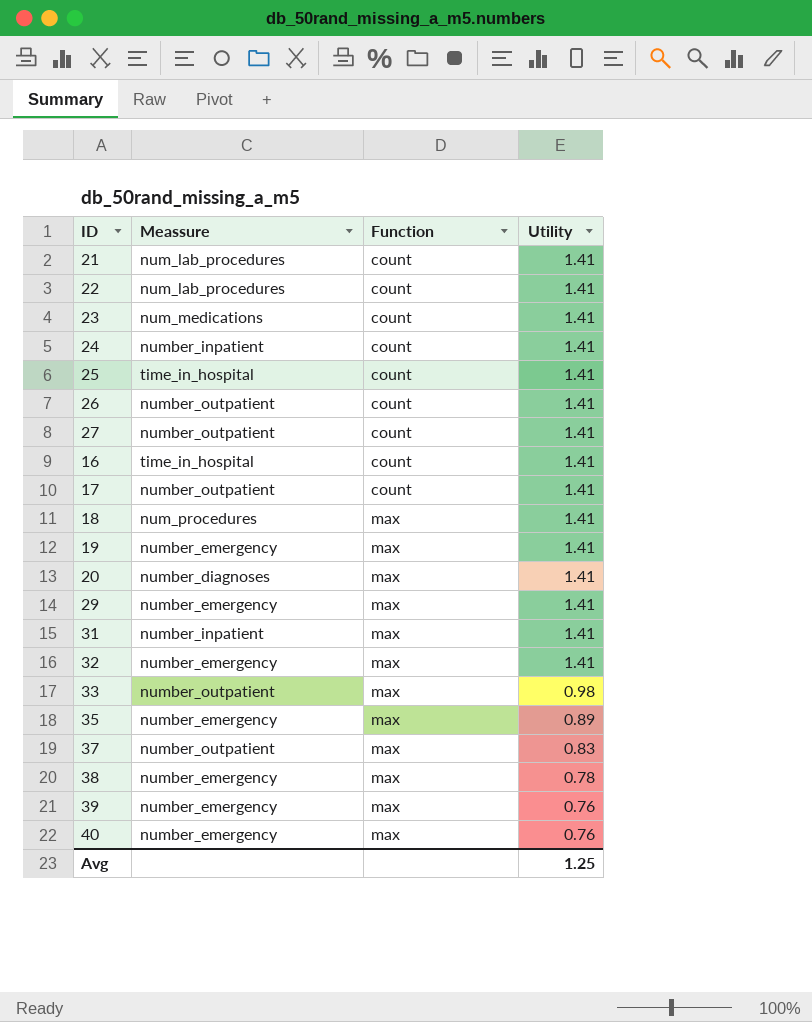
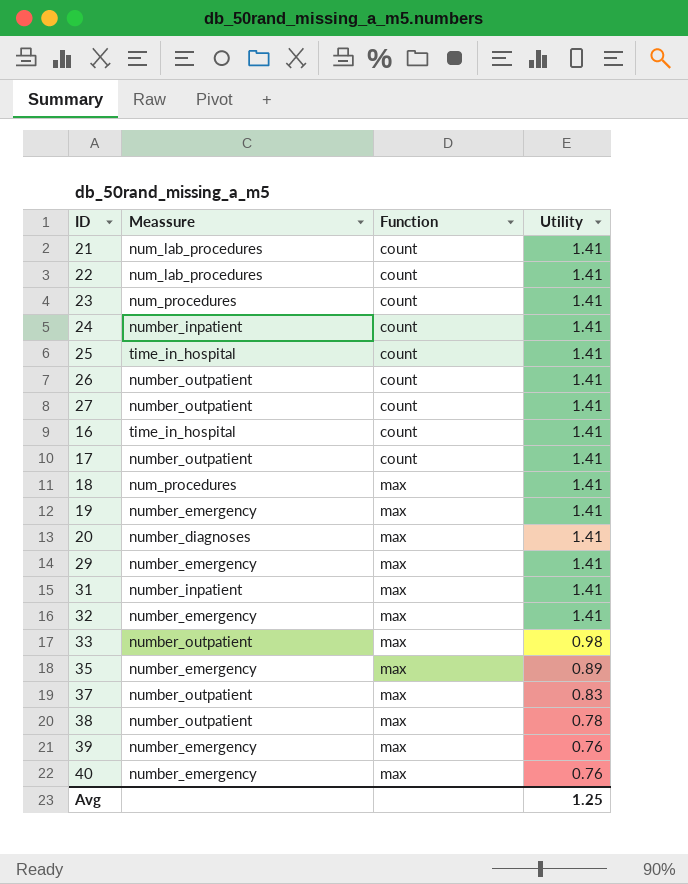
23 | Meassure: num_medications -> num_procedures
38 | Meassure: number_emergency -> number_outpatient

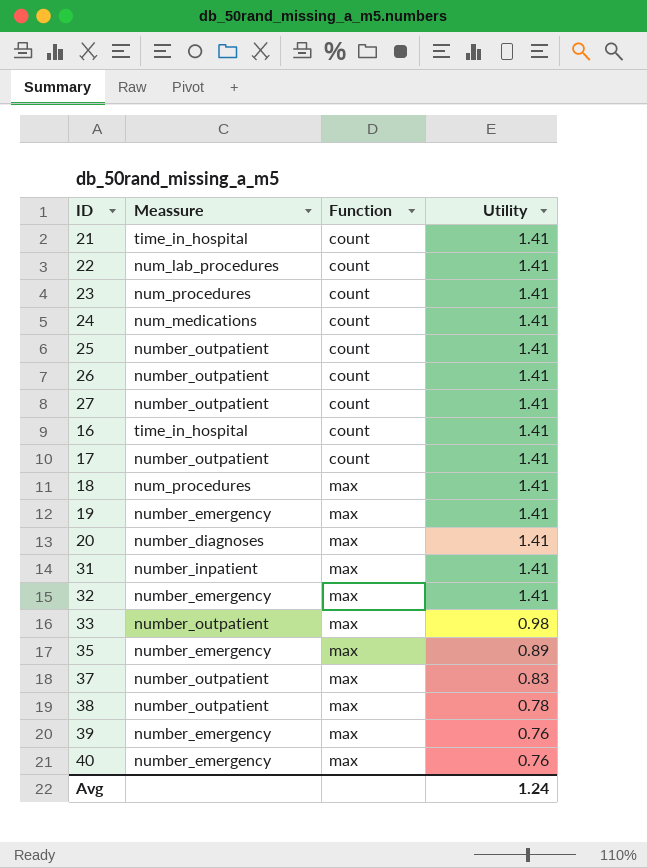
row 29: number_emergency | max | 1.41 -> none
21 | Meassure: num_lab_procedures -> time_in_hospital
24 | Meassure: number_inpatient -> num_medications
25 | Meassure: time_in_hospital -> number_outpatient
Avg | Utility: 1.25 -> 1.24

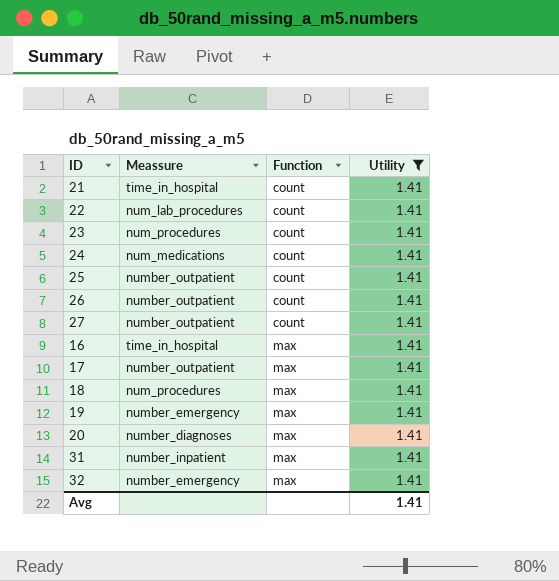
filter: none -> Utility = 1.41
16 | Function: count -> max
17 | Function: count -> max
Avg | Utility: 1.24 -> 1.41

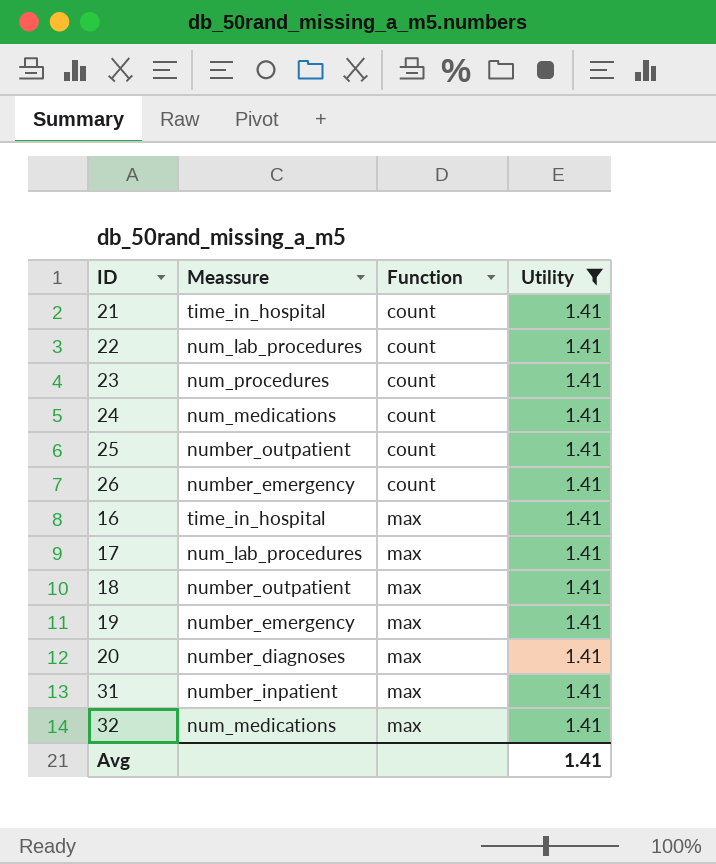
row 27: number_outpatient | count | 1.41 -> none
26 | Meassure: number_outpatient -> number_emergency
17 | Meassure: number_outpatient -> num_lab_procedures
18 | Meassure: num_procedures -> number_outpatient
32 | Meassure: number_emergency -> num_medications

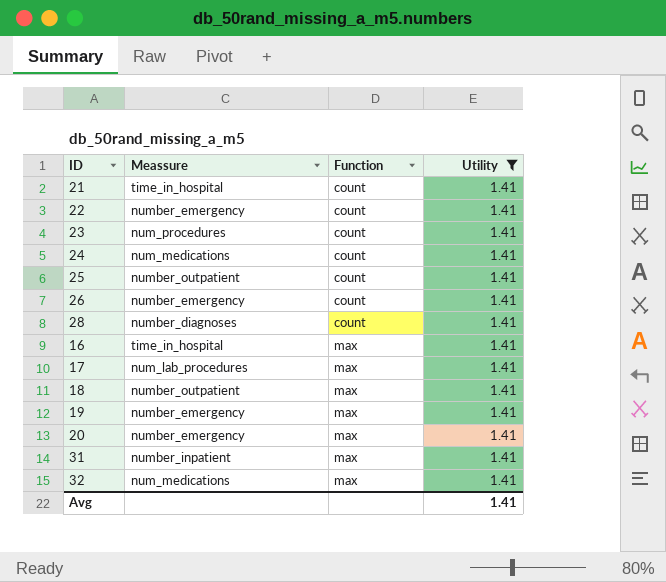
22 | Meassure: num_lab_procedures -> number_emergency
row 28: none -> number_diagnoses | count | 1.41
20 | Meassure: number_diagnoses -> number_emergency

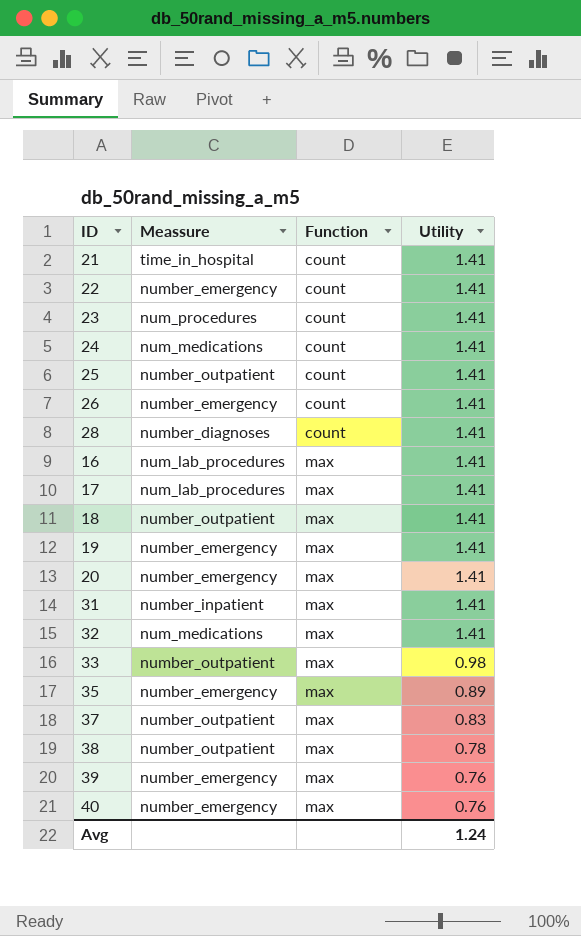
filter: Utility = 1.41 -> none
16 | Meassure: time_in_hospital -> num_lab_procedures
Avg | Utility: 1.41 -> 1.24

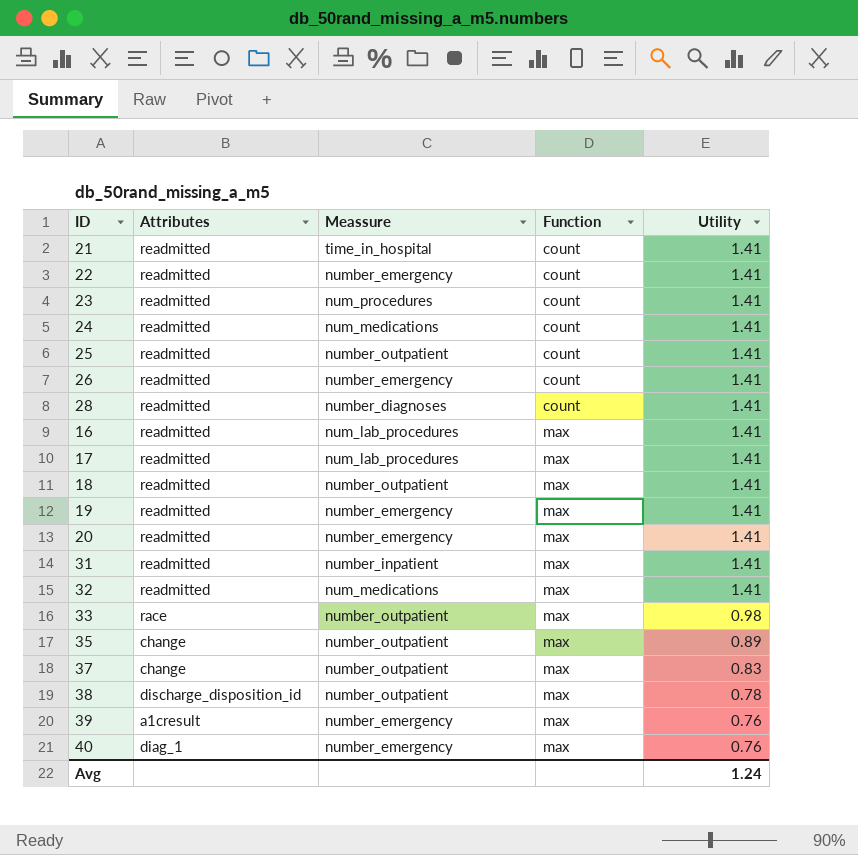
column Attributes | position: none -> 2
35 | Meassure: number_emergency -> number_outpatient

